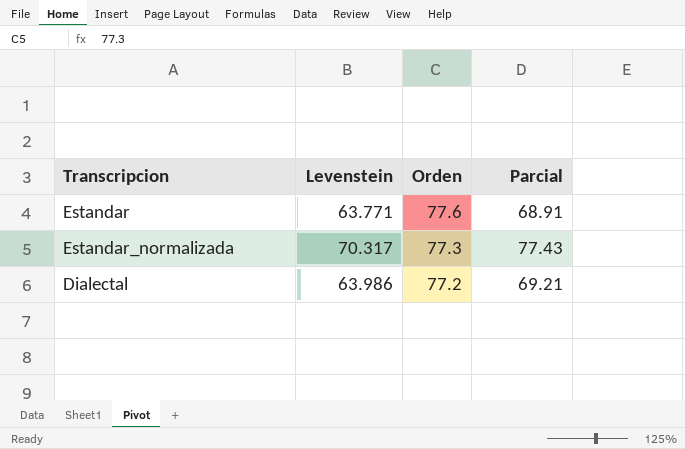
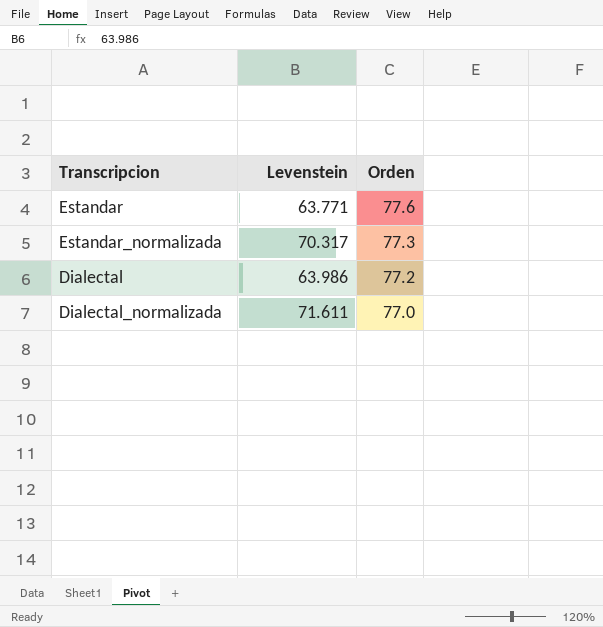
column Parcial | position: 4 -> none
row Dialectal_normalizada: none -> 71.611 | 77.0

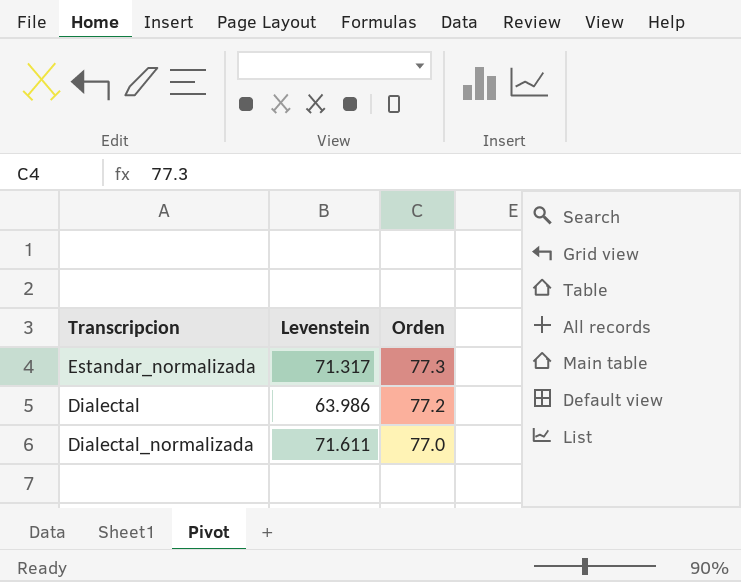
row Estandar: 63.771 | 77.6 -> none
Estandar_normalizada | Levenstein: 70.317 -> 71.317

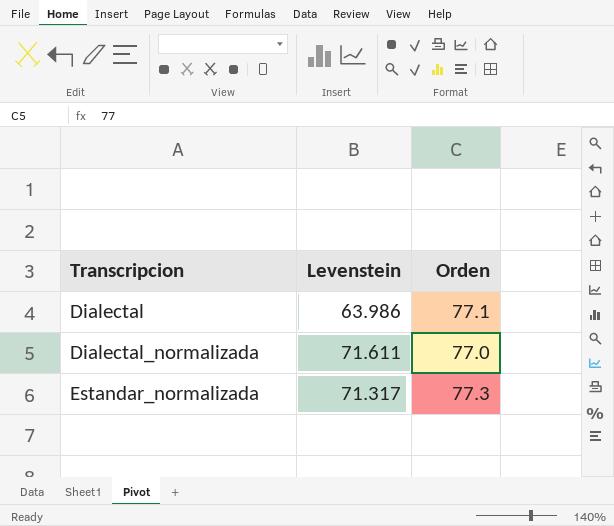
row order: Orden descending -> Transcripcion ascending
Dialectal | Orden: 77.2 -> 77.1

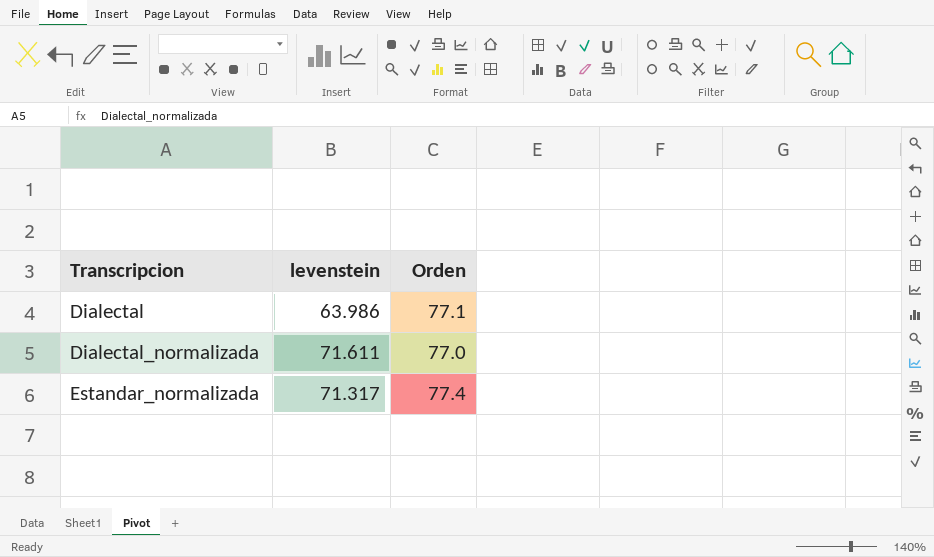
column name: Levenstein -> levenstein
Estandar_normalizada | Orden: 77.3 -> 77.4

